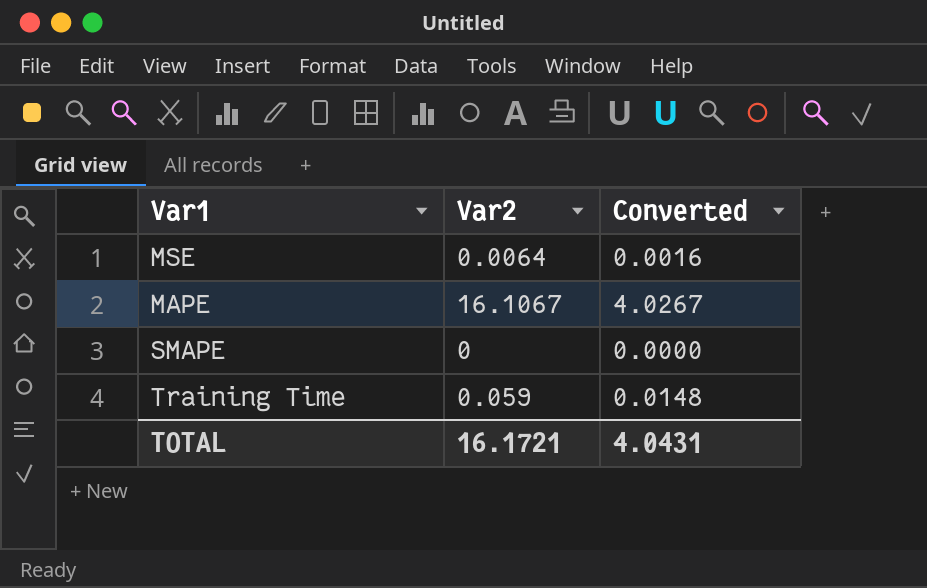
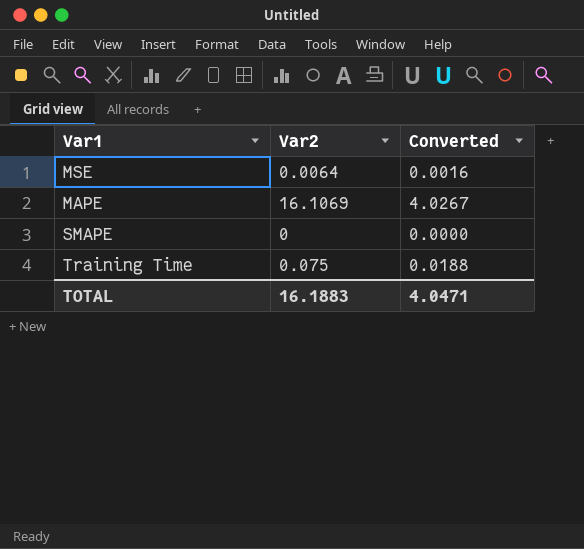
MAPE | Var2: 16.1067 -> 16.1069
Training Time | Var2: 0.059 -> 0.075
Training Time | Converted: 0.0148 -> 0.0188
TOTAL | Var2: 16.1721 -> 16.1883
TOTAL | Converted: 4.0431 -> 4.0471

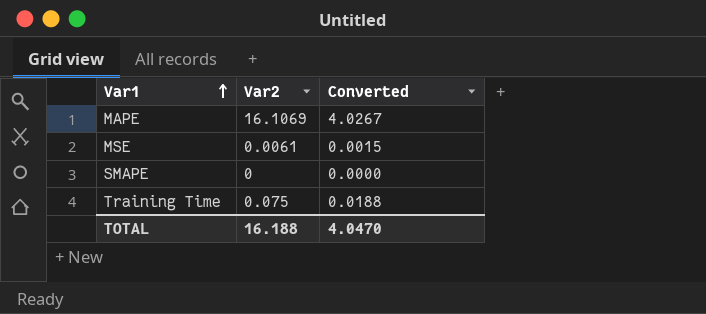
row order: none -> Var1 ascending
MSE | Var2: 0.0064 -> 0.0061
MSE | Converted: 0.0016 -> 0.0015
TOTAL | Var2: 16.1883 -> 16.188
TOTAL | Converted: 4.0471 -> 4.0470

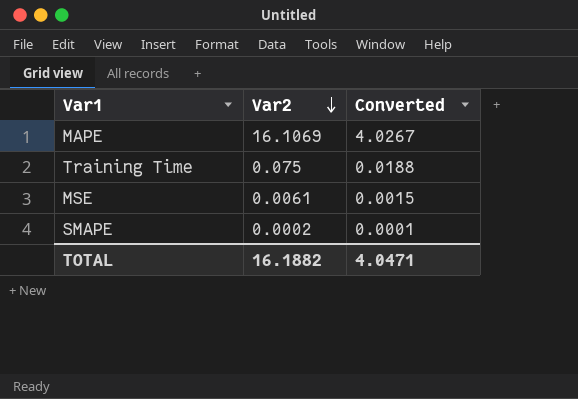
row order: Var1 ascending -> Var2 descending
SMAPE | Var2: 0 -> 0.0002
SMAPE | Converted: 0.0000 -> 0.0001
TOTAL | Var2: 16.188 -> 16.1882
TOTAL | Converted: 4.0470 -> 4.0471

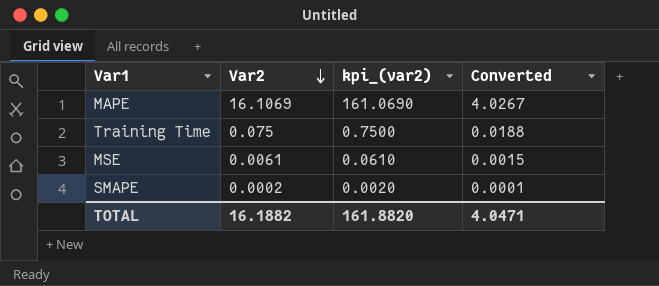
column kpi_(var2) | formula: none -> [Var2] * 10

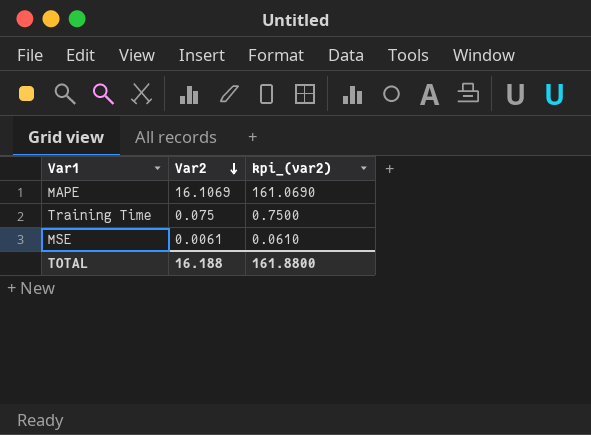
column Converted | formula: [Var2] * 0.25 -> none
row SMAPE: 0.0002 | 0.0020 | 0.0001 -> none
TOTAL | Var2: 16.1882 -> 16.188
TOTAL | kpi_(var2): 161.8820 -> 161.8800

